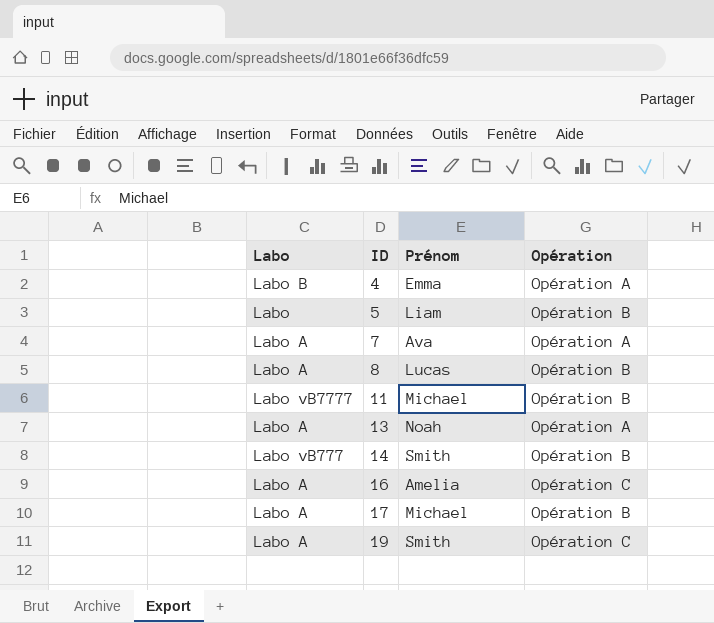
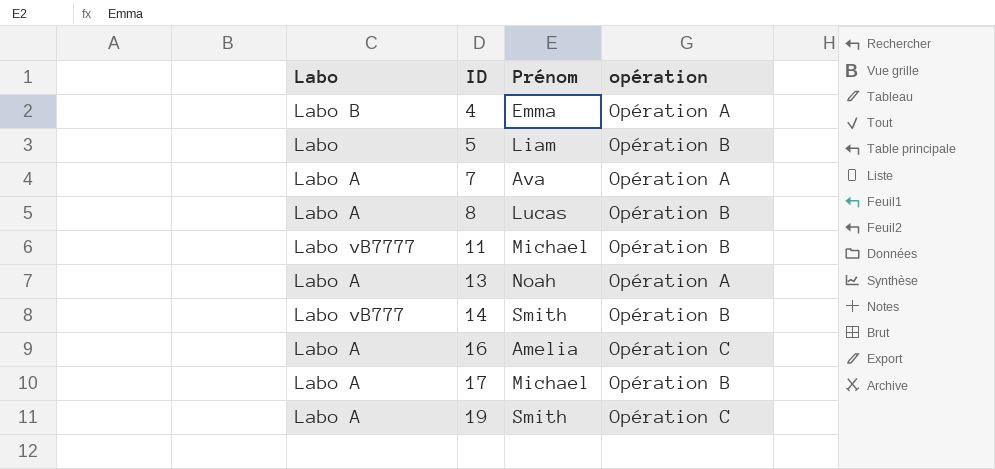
column name: Opération -> opération

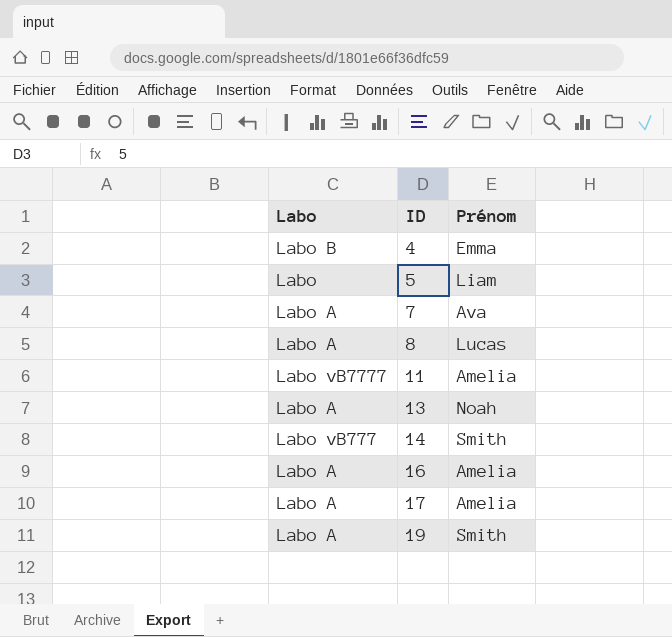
column opération | position: 4 -> none
11 | Prénom: Michael -> Amelia
17 | Prénom: Michael -> Amelia

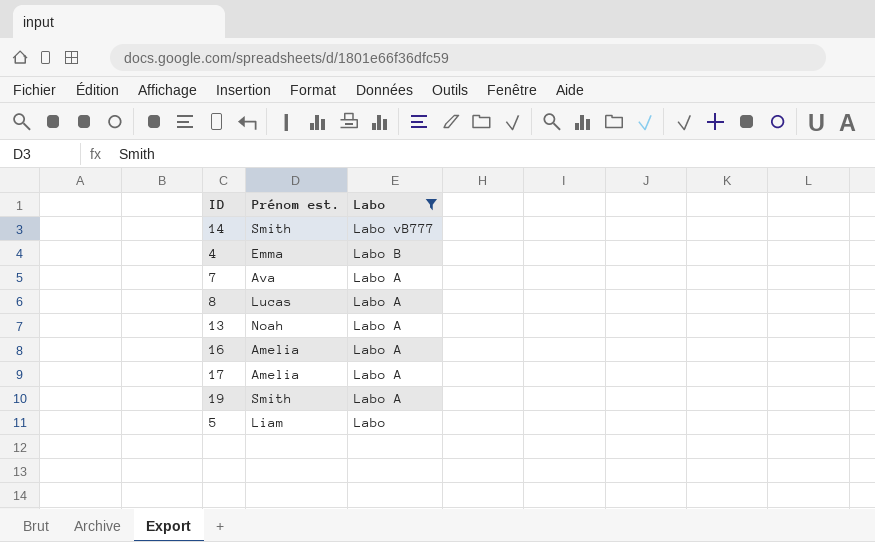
filter: none -> Labo != Labo vB7777
row order: ID ascending -> Labo descending
column name: Prénom -> Prénom est.
column Labo | position: 1 -> 3

